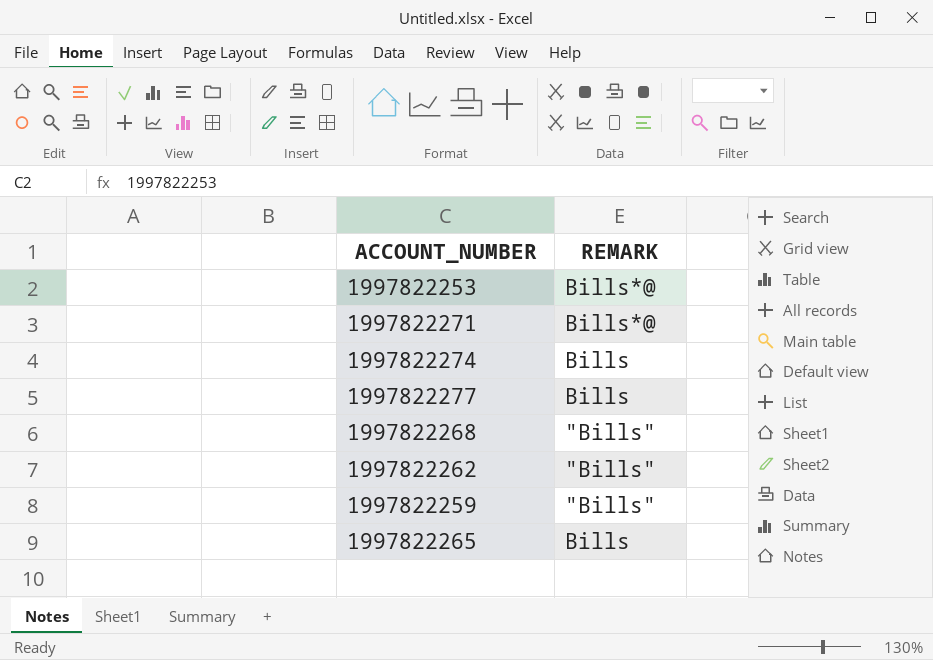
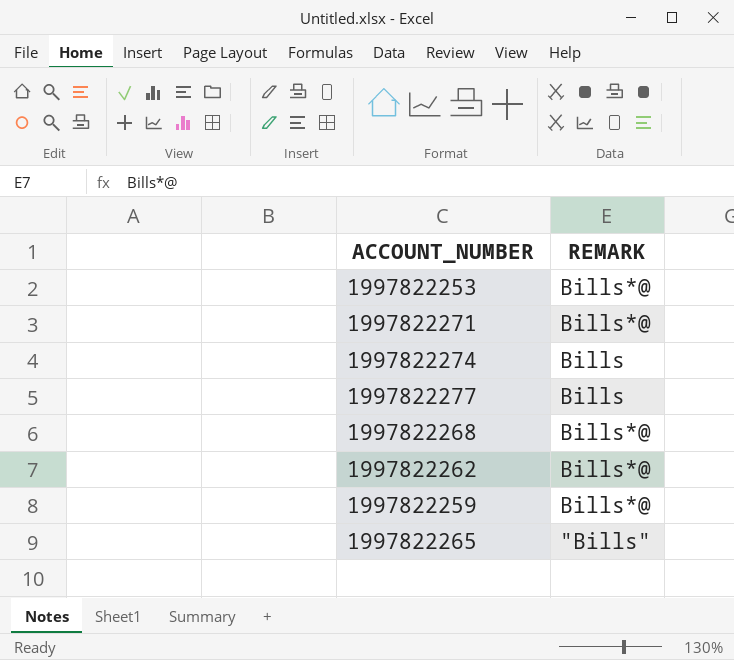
1997822268 | REMARK: "Bills" -> Bills*@
1997822262 | REMARK: "Bills" -> Bills*@
1997822259 | REMARK: "Bills" -> Bills*@
1997822265 | REMARK: Bills -> "Bills"

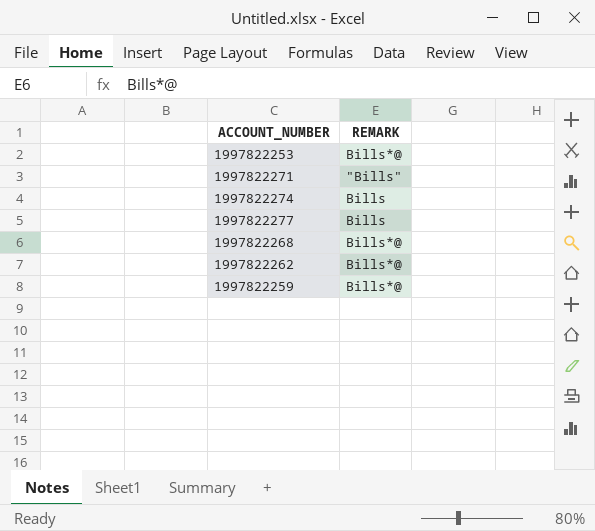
row 1997822265: "Bills" -> none
1997822271 | REMARK: Bills*@ -> "Bills"

